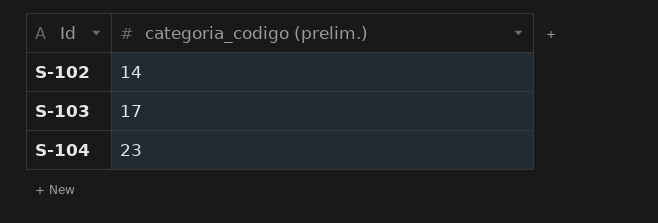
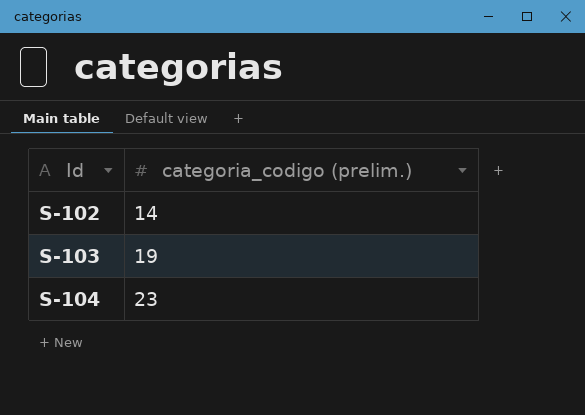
S-103 | categoria_codigo (prelim.): 17 -> 19

